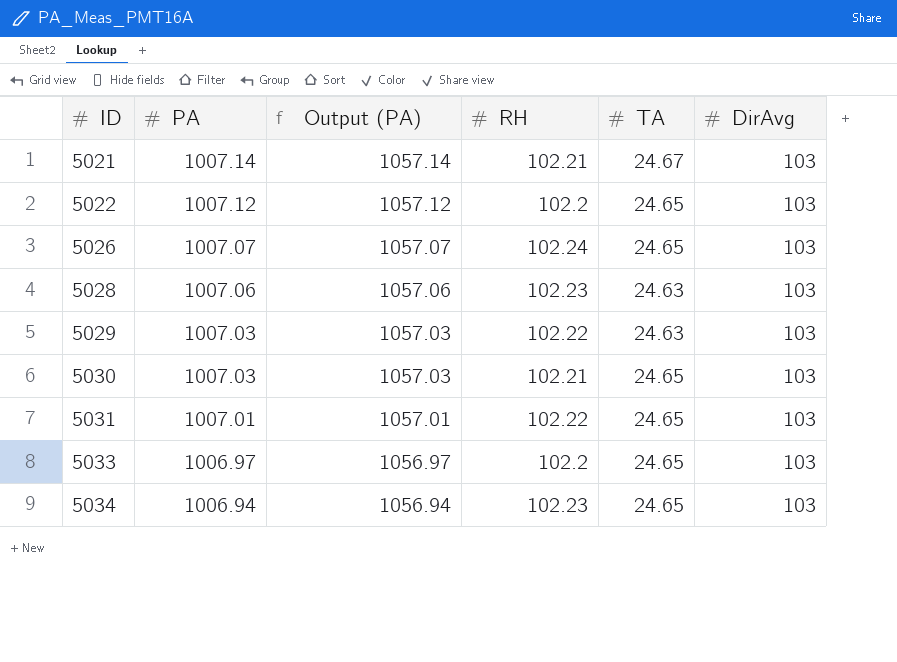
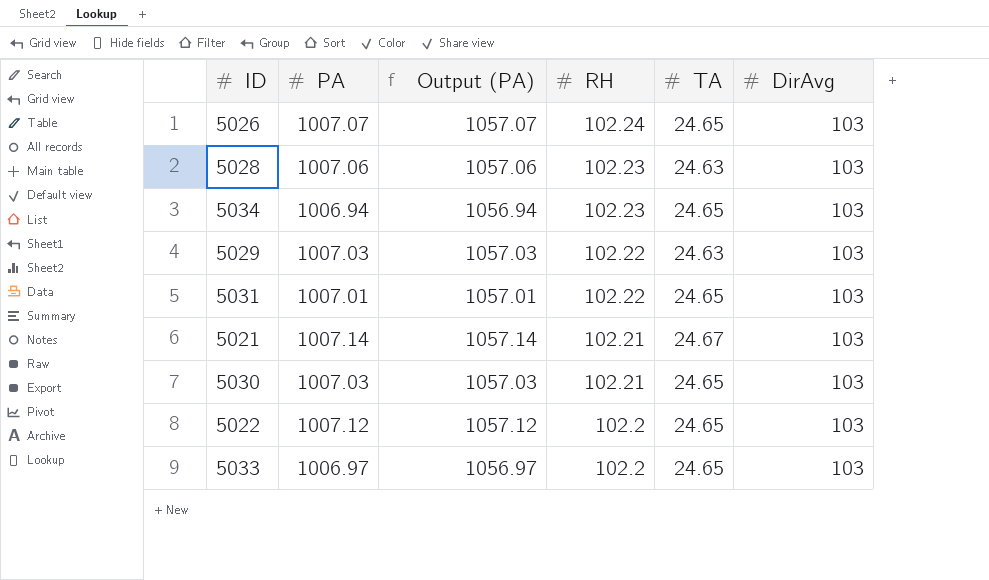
row order: ID ascending -> RH descending

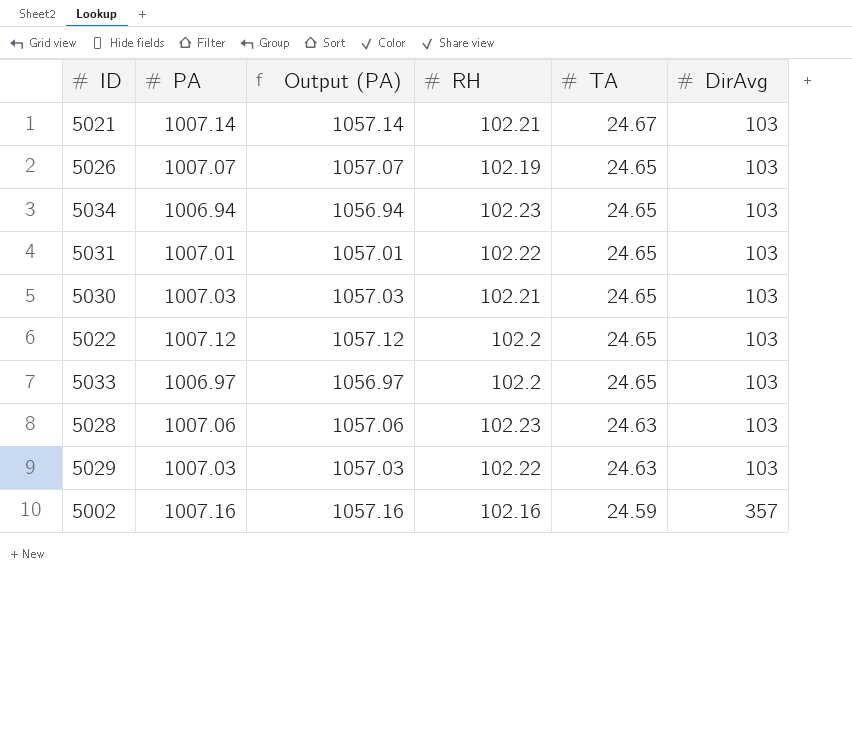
row order: RH descending -> TA descending
5026 | RH: 102.24 -> 102.19
row 5002: none -> 1007.16 | 1057.16 | 102.16 | 24.59 | 357

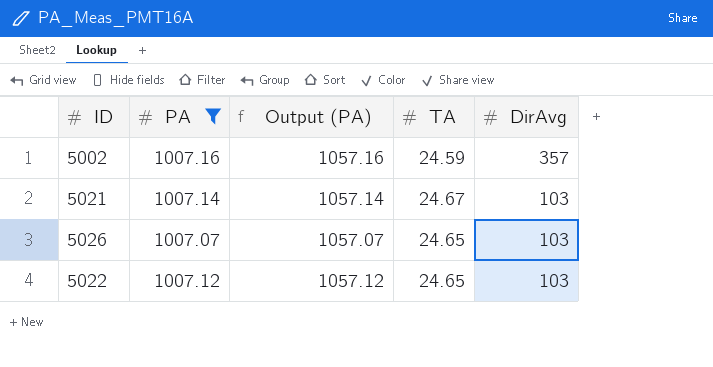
filter: none -> PA >= 1007.07
row order: TA descending -> DirAvg descending
column RH | position: 4 -> none

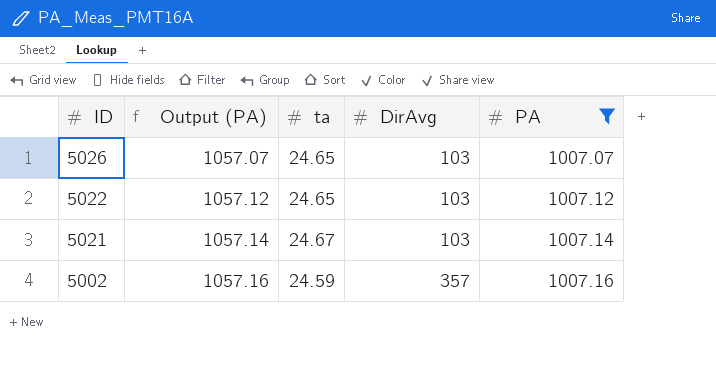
row order: DirAvg descending -> ID descending
column name: TA -> ta
column PA | position: 2 -> 5

